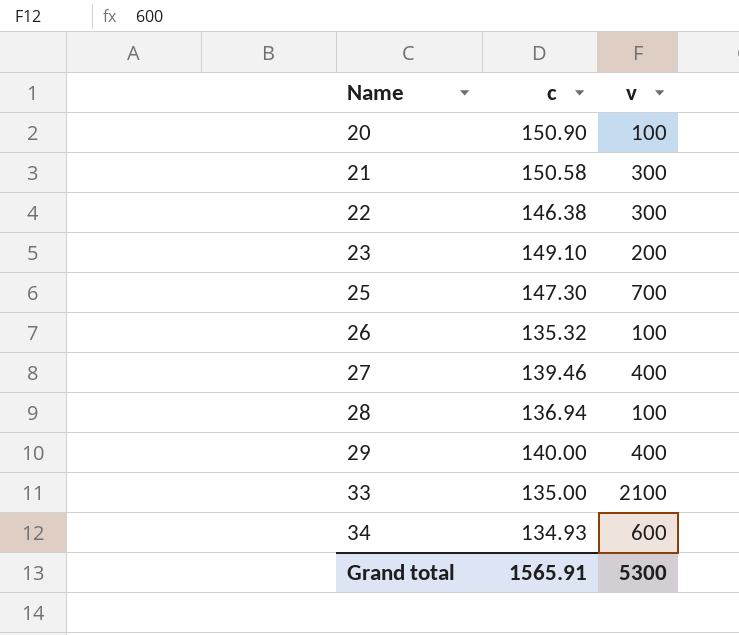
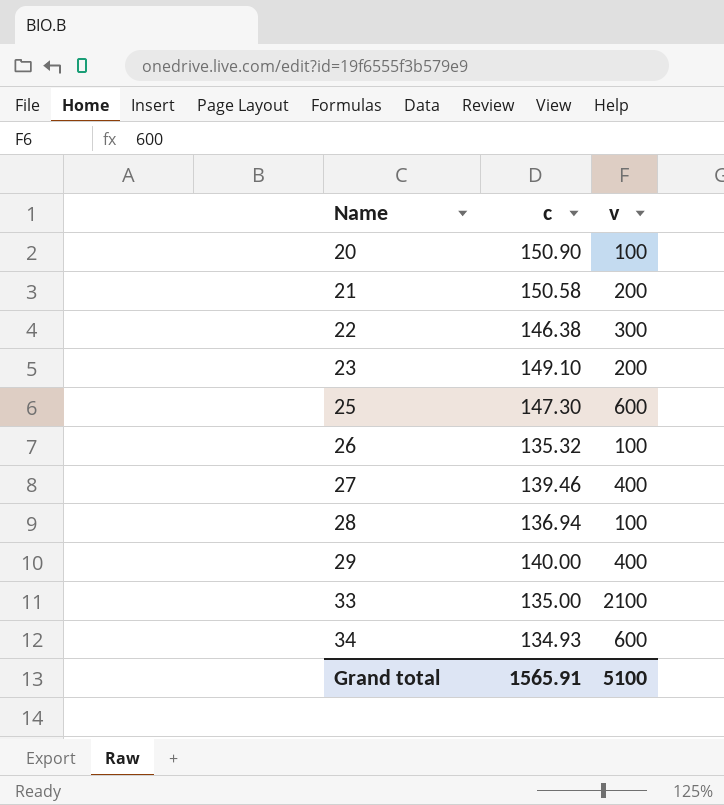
21 | v: 300 -> 200
25 | v: 700 -> 600
Grand total | v: 5300 -> 5100

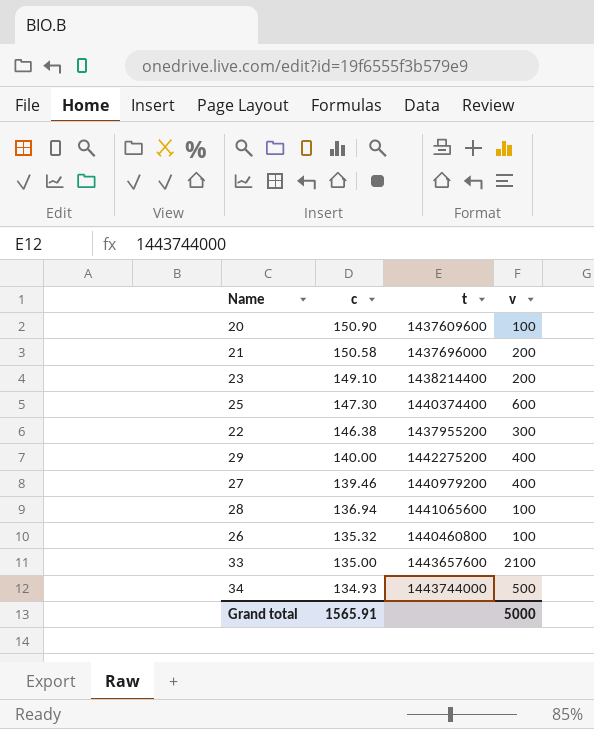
row order: Name ascending -> c descending
column t | position: none -> 3
34 | v: 600 -> 500
Grand total | v: 5100 -> 5000

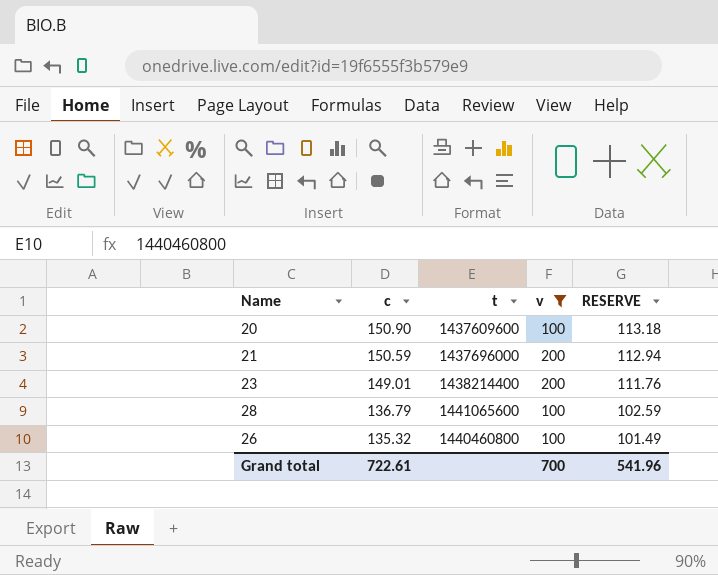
filter: none -> v <= 200
column RESERVE | formula: none -> [c] * 0.75
21 | c: 150.58 -> 150.59
23 | c: 149.10 -> 149.01
28 | c: 136.94 -> 136.79
Grand total | c: 1565.91 -> 722.61
Grand total | v: 5000 -> 700

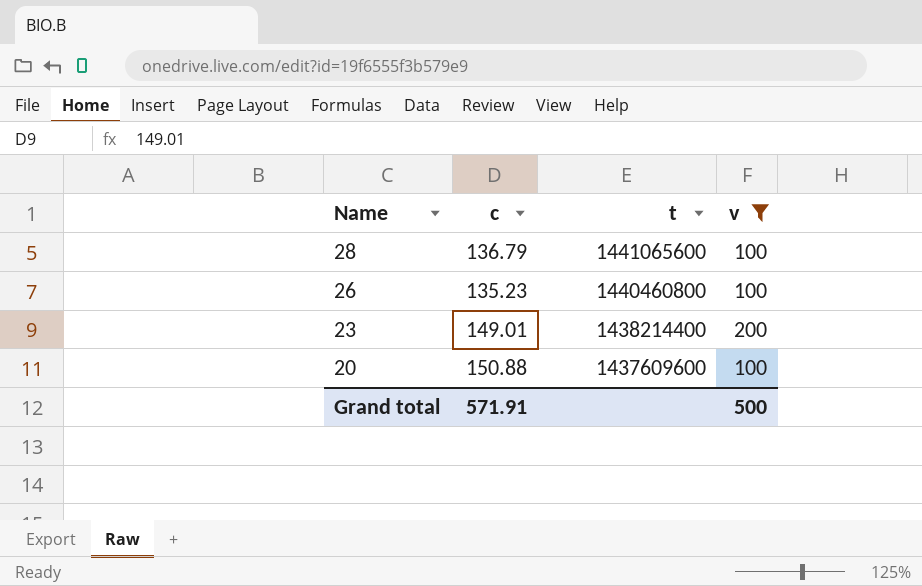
row order: c descending -> Name descending
column RESERVE | formula: [c] * 0.75 -> none
row 21: 150.59 | 1437696000 | 200 | 112.94 -> none
26 | c: 135.32 -> 135.23
20 | c: 150.90 -> 150.88
Grand total | c: 722.61 -> 571.91
Grand total | v: 700 -> 500

